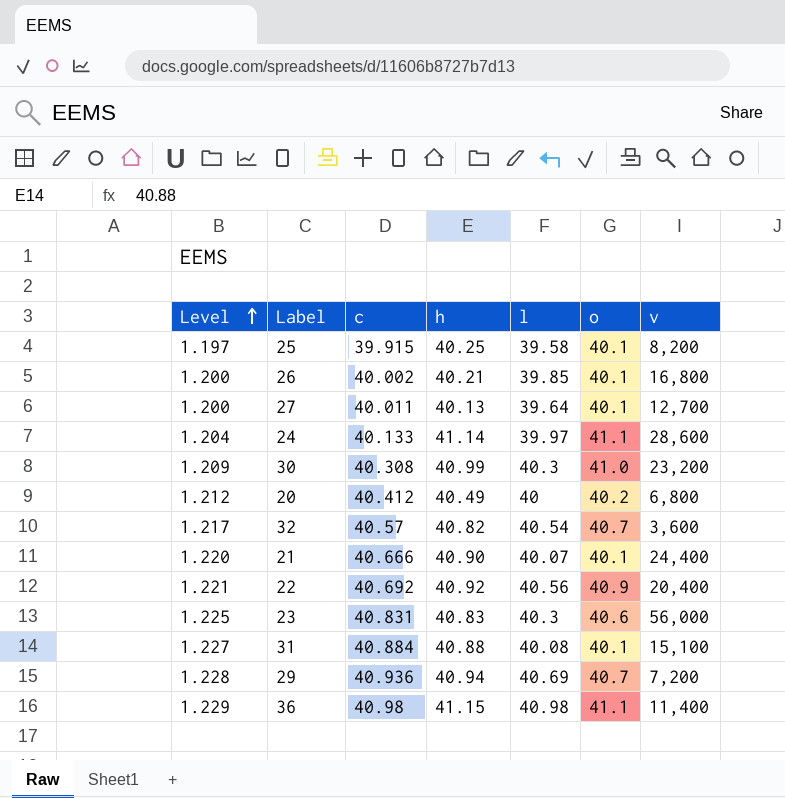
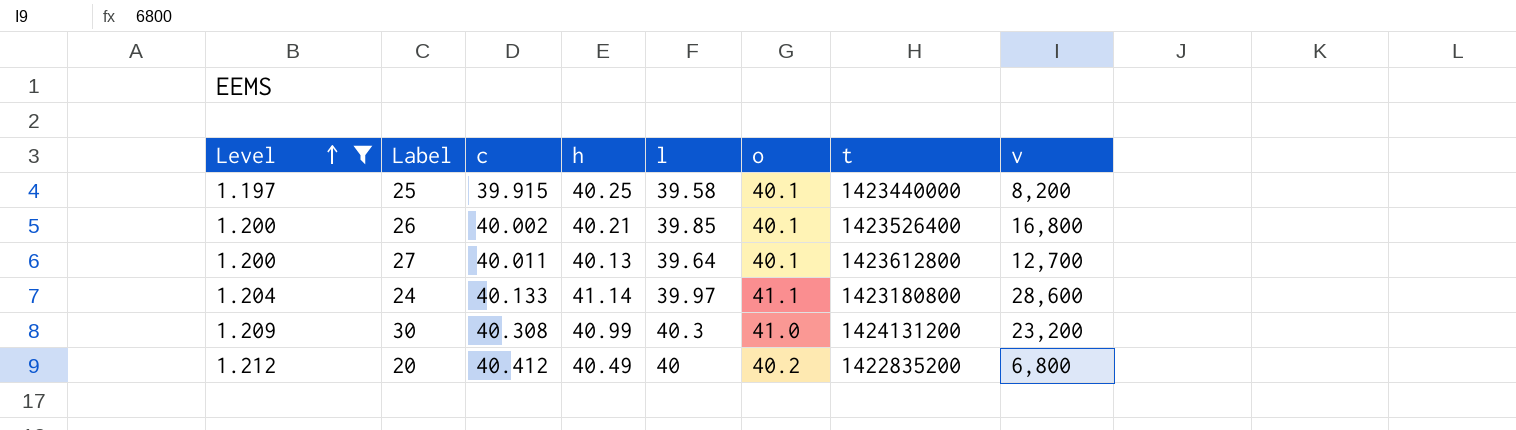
filter: none -> Level <= 1.212
column t | position: none -> 7

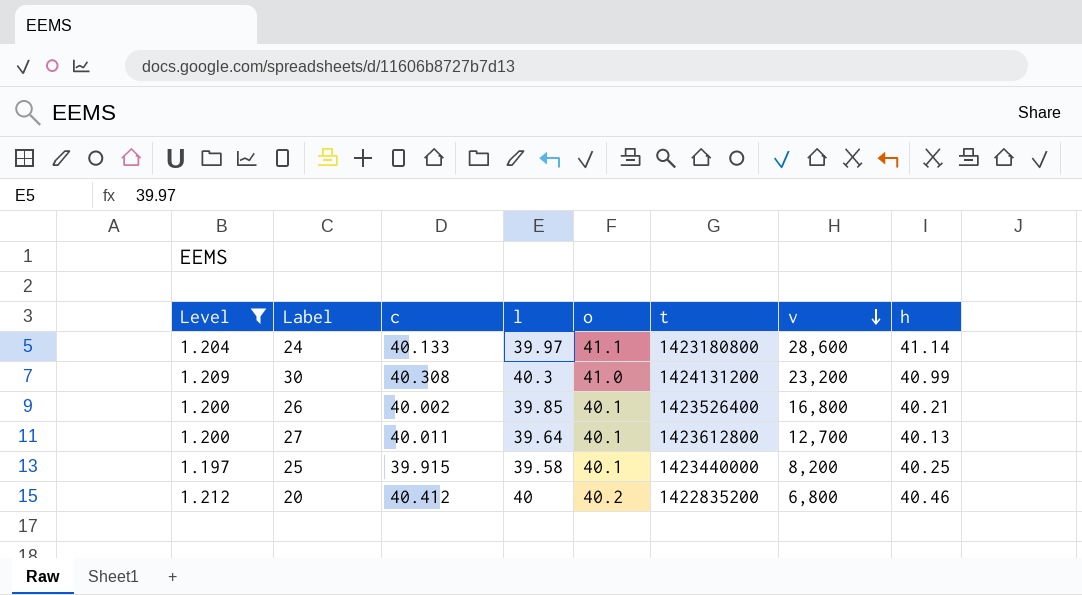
row order: Level ascending -> v descending
column h | position: 4 -> 8
20 | h: 40.49 -> 40.46

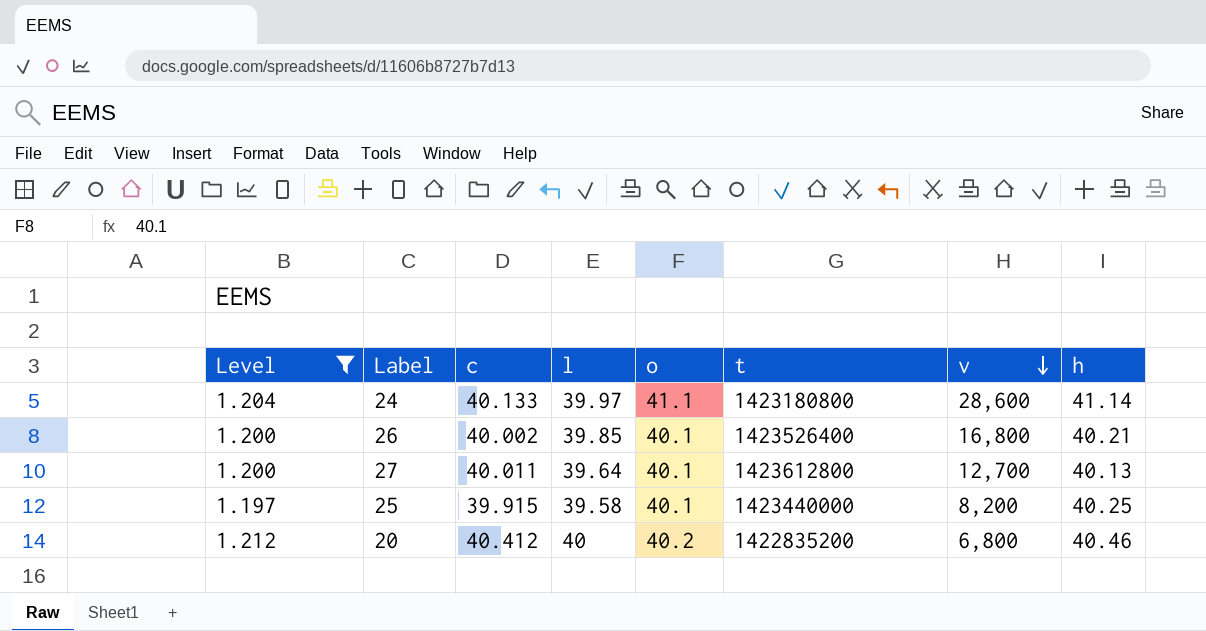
row 30: 1.209 | 40.308 | 40.3 | 41.0 | 1424131200 | 23,200 | 40.99 -> none

